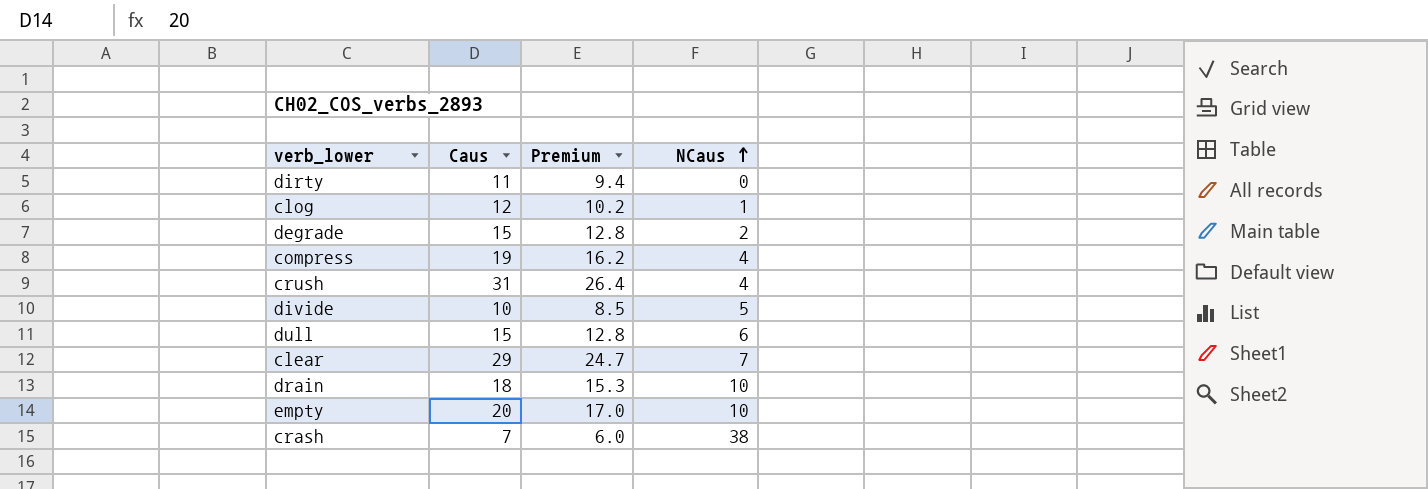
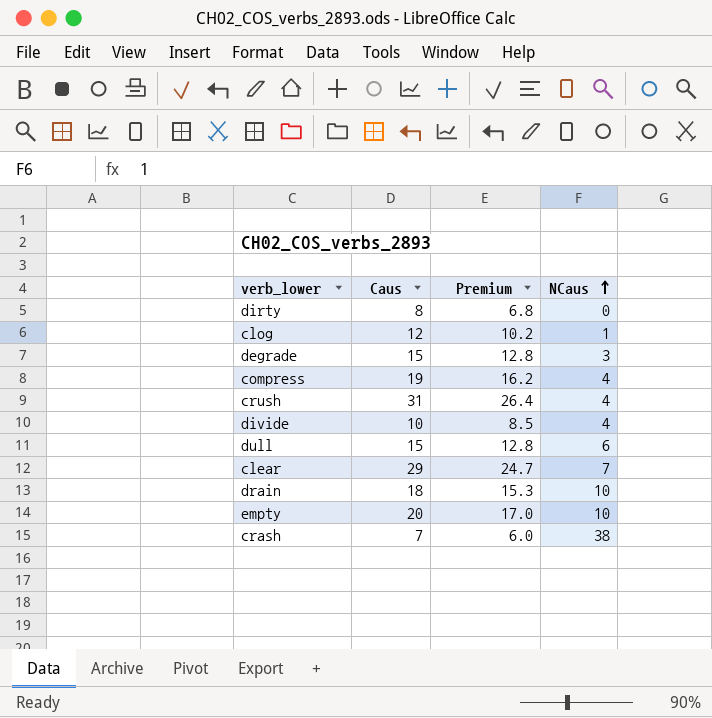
dirty | Caus: 11 -> 8
dirty | Premium: 9.4 -> 6.8
degrade | NCaus: 2 -> 3
divide | NCaus: 5 -> 4

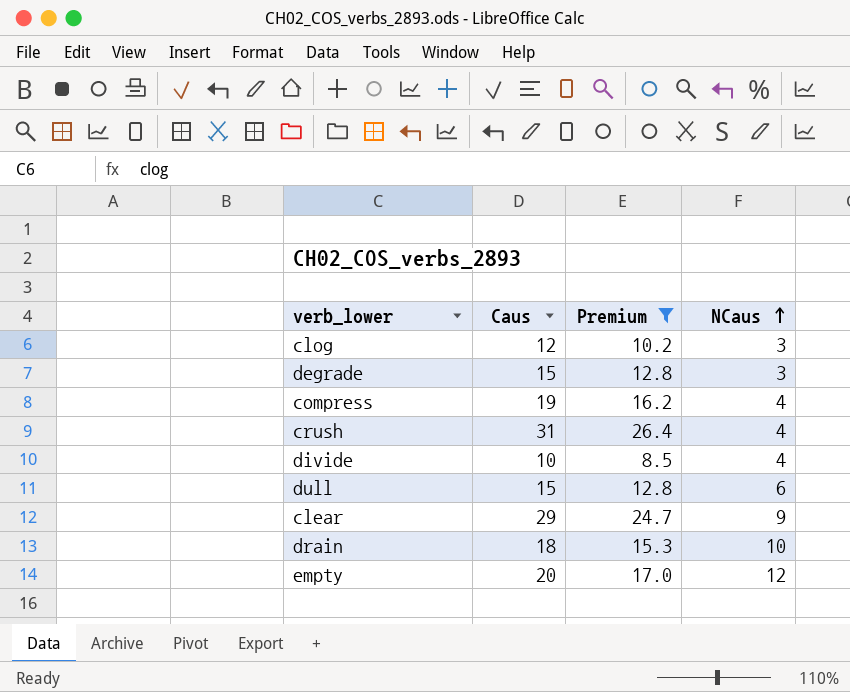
filter: none -> Premium >= 8.5
clog | NCaus: 1 -> 3
clear | NCaus: 7 -> 9
empty | NCaus: 10 -> 12

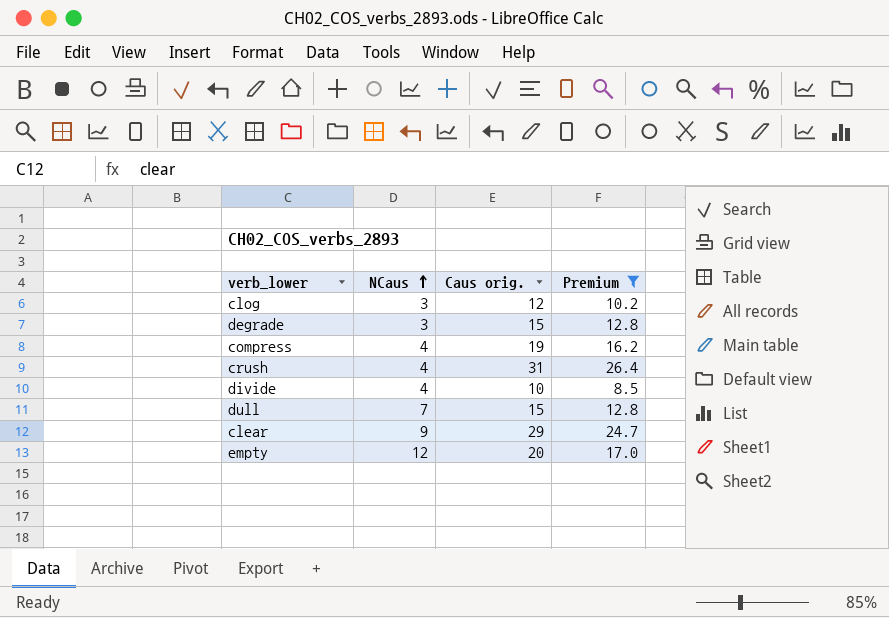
column NCaus | position: 4 -> 2
column name: Caus -> Caus orig.
row drain: 18 | 15.3 | 10 -> none
dull | NCaus: 6 -> 7

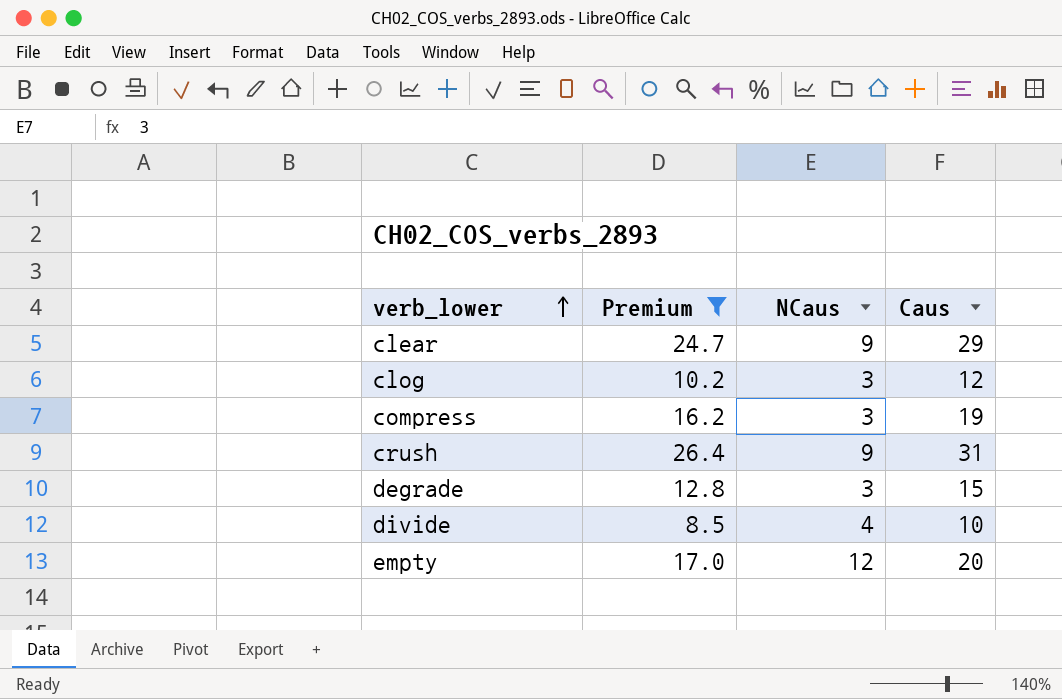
row order: NCaus ascending -> verb_lower ascending
column Premium | position: 4 -> 2
column name: Caus orig. -> Caus
row dull: 7 | 15 | 12.8 -> none
compress | NCaus: 4 -> 3
crush | NCaus: 4 -> 9

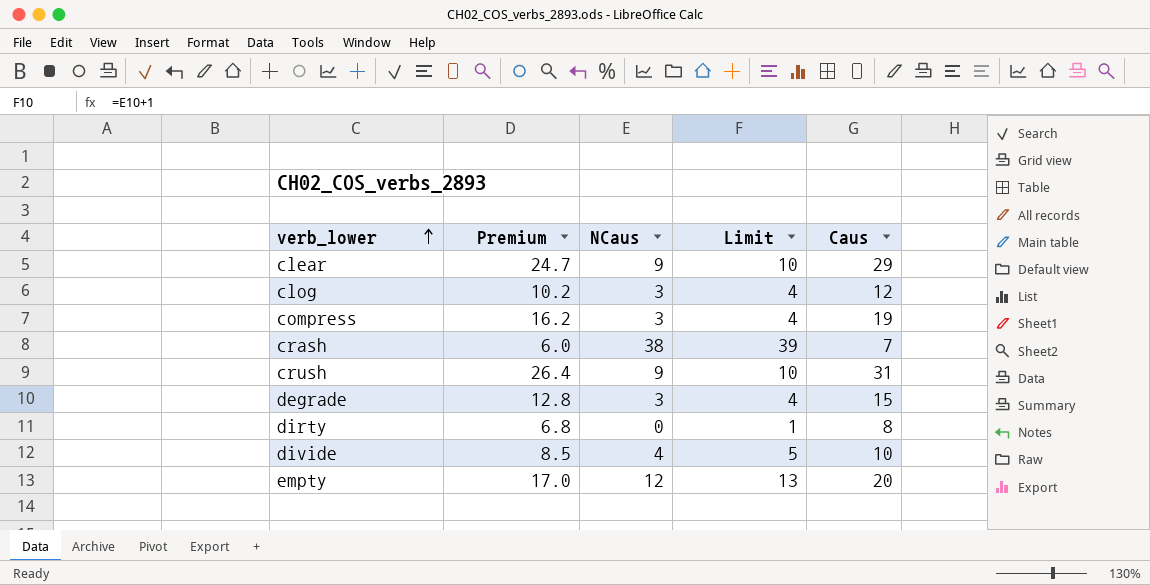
filter: Premium >= 8.5 -> none
column Limit | formula: none -> [NCaus] + 1

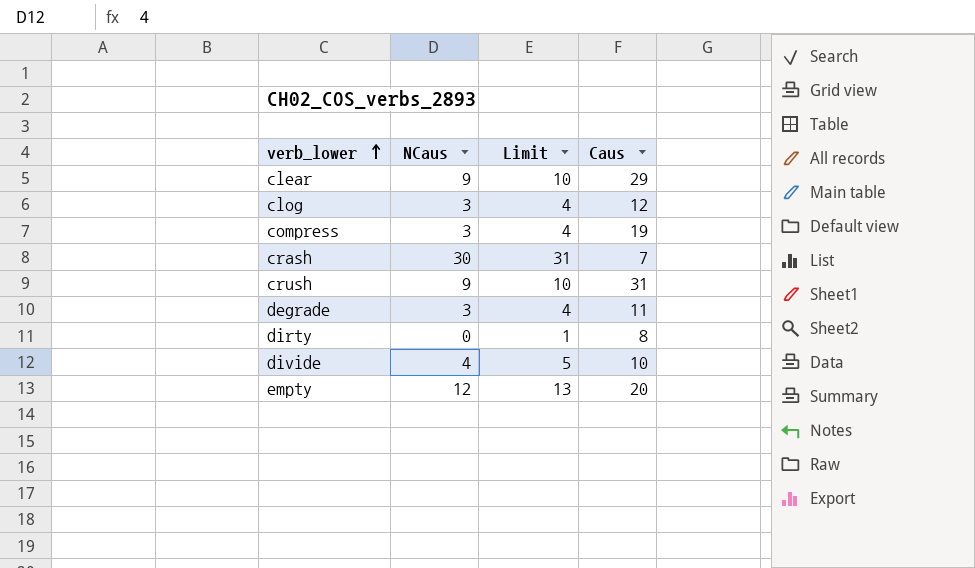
column Premium | formula: [Caus] * 0.85 -> none
crash | NCaus: 38 -> 30
crash | Limit: 39 -> 31
degrade | Caus: 15 -> 11

